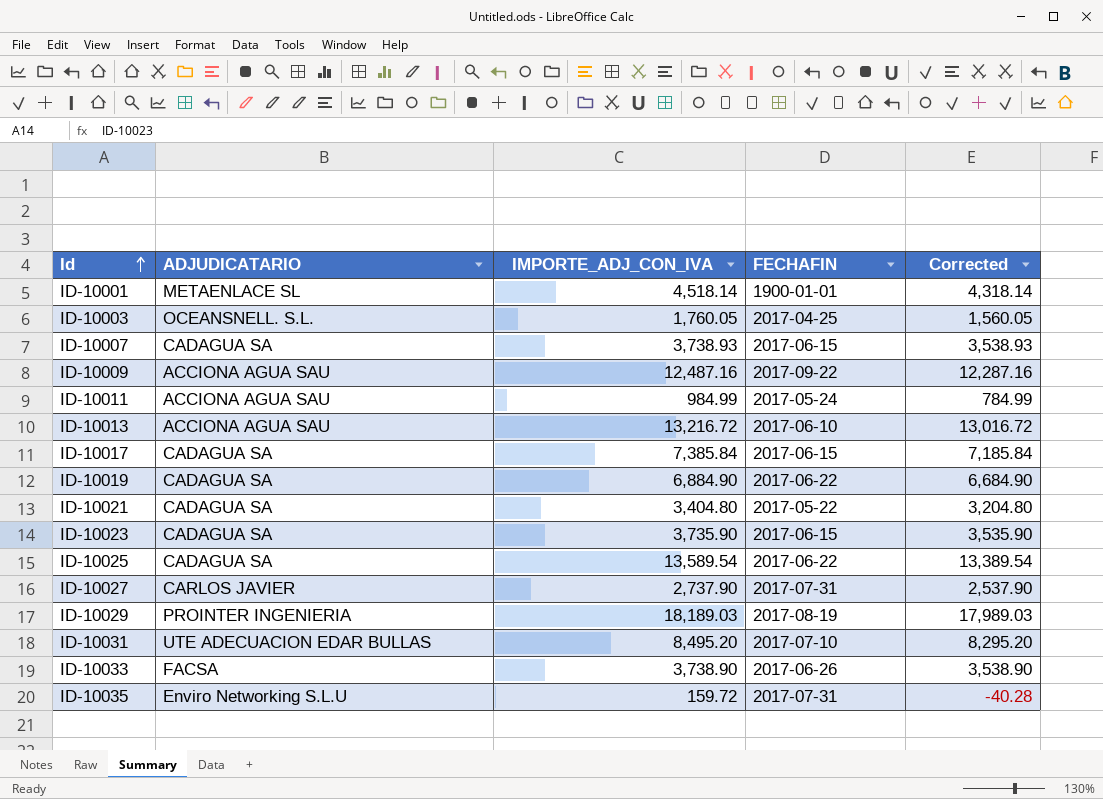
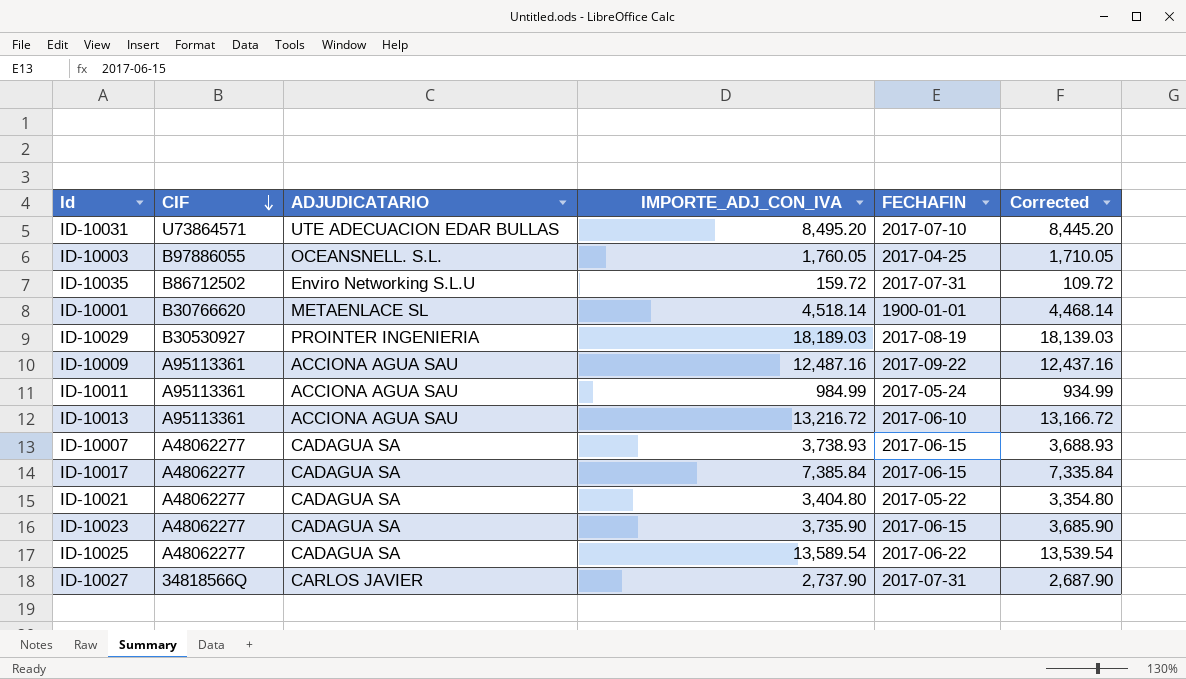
row order: Id ascending -> CIF descending
column CIF | position: none -> 2
column Corrected | formula: [IMPORTE_ADJ_CON_IVA] - 200 -> [IMPORTE_ADJ_CON_IVA] - 50
row ID-10019: CADAGUA SA | 6,884.90 | 2017-06-22 | 6,684.90 -> none
row ID-10033: FACSA | 3,738.90 | 2017-06-26 | 3,538.90 -> none

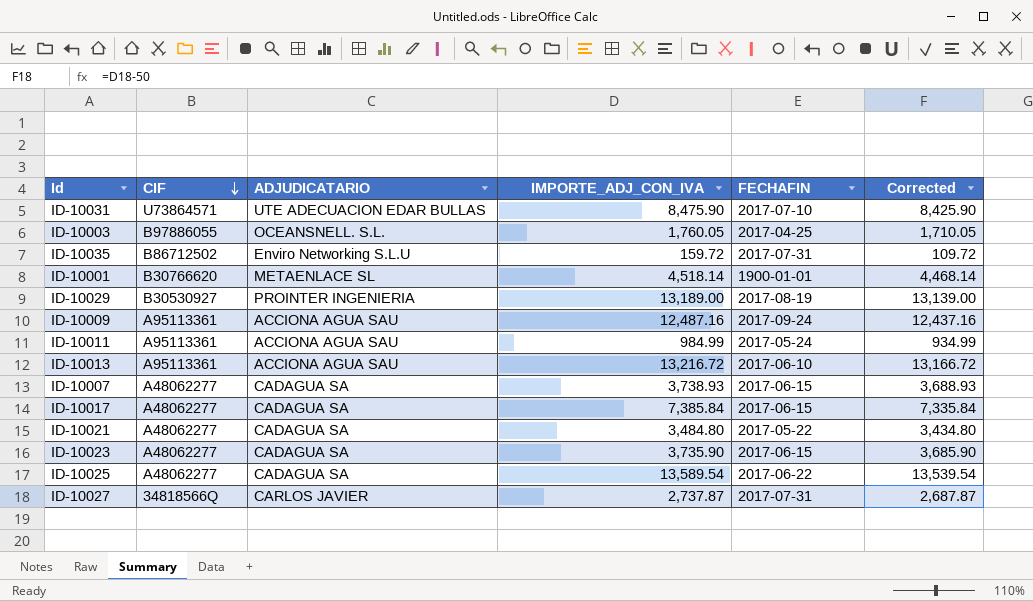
ID-10031 | IMPORTE_ADJ_CON_IVA: 8,495.20 -> 8,475.90
ID-10031 | Corrected: 8,445.20 -> 8,425.90
ID-10029 | IMPORTE_ADJ_CON_IVA: 18,189.03 -> 13,189.00
ID-10029 | Corrected: 18,139.03 -> 13,139.00
ID-10009 | FECHAFIN: 2017-09-22 -> 2017-09-24
ID-10021 | IMPORTE_ADJ_CON_IVA: 3,404.80 -> 3,484.80
ID-10021 | Corrected: 3,354.80 -> 3,434.80
ID-10027 | IMPORTE_ADJ_CON_IVA: 2,737.90 -> 2,737.87
ID-10027 | Corrected: 2,687.90 -> 2,687.87

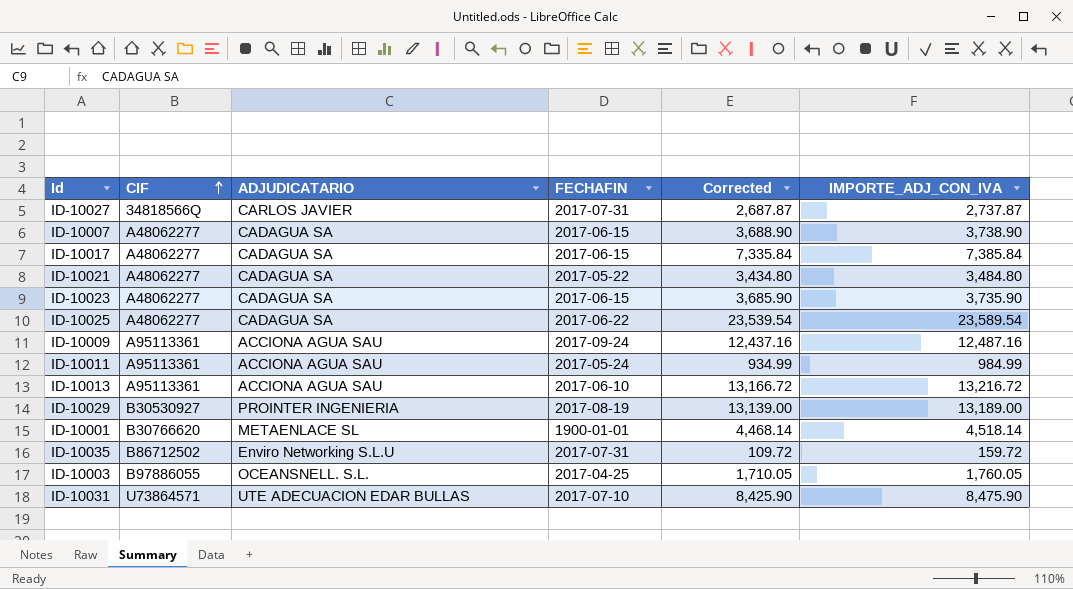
row order: CIF descending -> CIF ascending
column IMPORTE_ADJ_CON_IVA | position: 4 -> 6
ID-10007 | Corrected: 3,688.93 -> 3,688.90
ID-10007 | IMPORTE_ADJ_CON_IVA: 3,738.93 -> 3,738.90
ID-10025 | Corrected: 13,539.54 -> 23,539.54
ID-10025 | IMPORTE_ADJ_CON_IVA: 13,589.54 -> 23,589.54

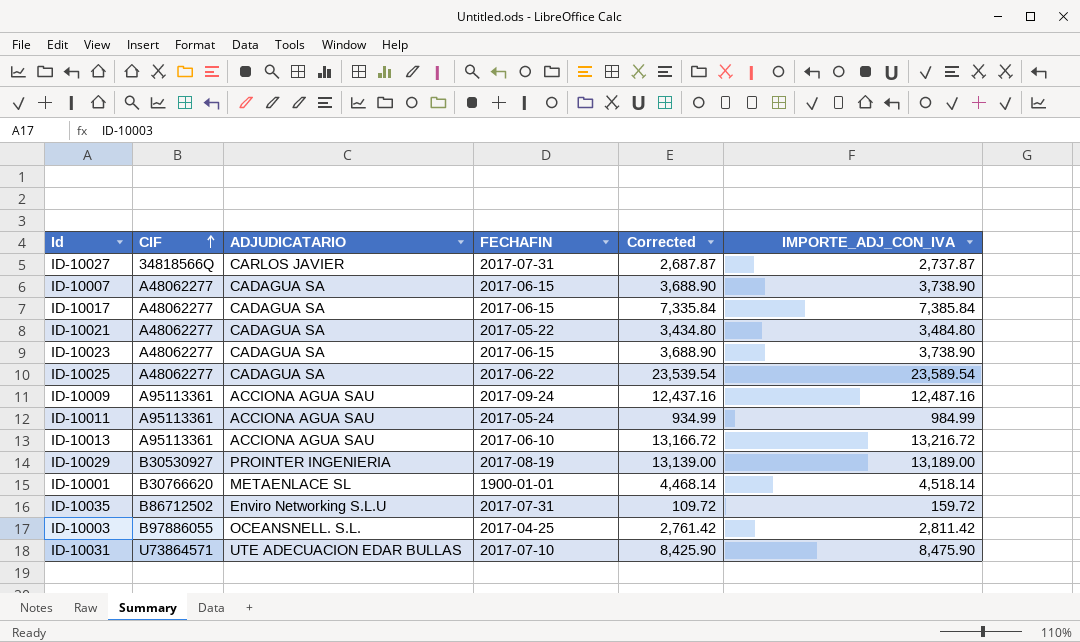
ID-10023 | Corrected: 3,685.90 -> 3,688.90
ID-10023 | IMPORTE_ADJ_CON_IVA: 3,735.90 -> 3,738.90
ID-10003 | Corrected: 1,710.05 -> 2,761.42
ID-10003 | IMPORTE_ADJ_CON_IVA: 1,760.05 -> 2,811.42

